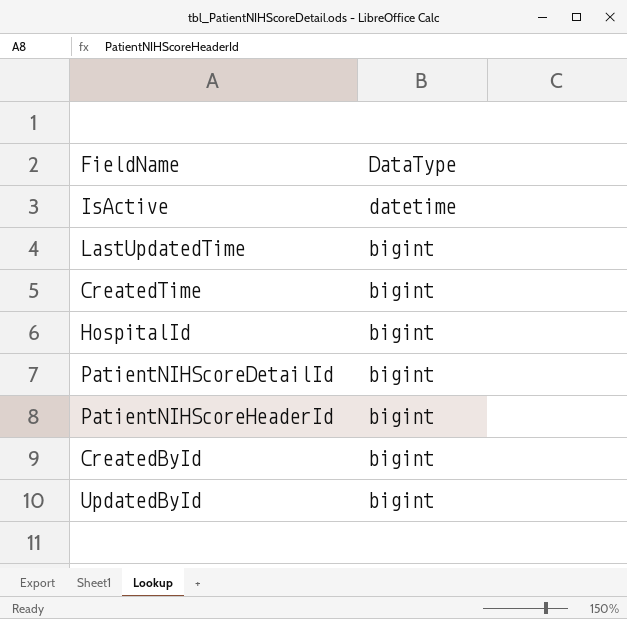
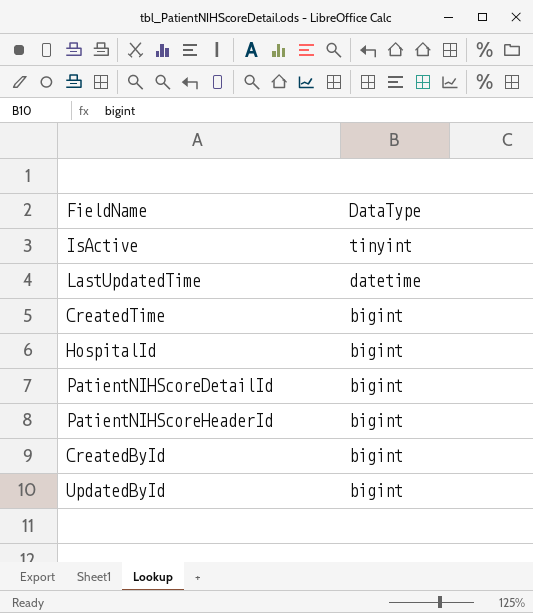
IsActive | DataType: datetime -> tinyint
LastUpdatedTime | DataType: bigint -> datetime

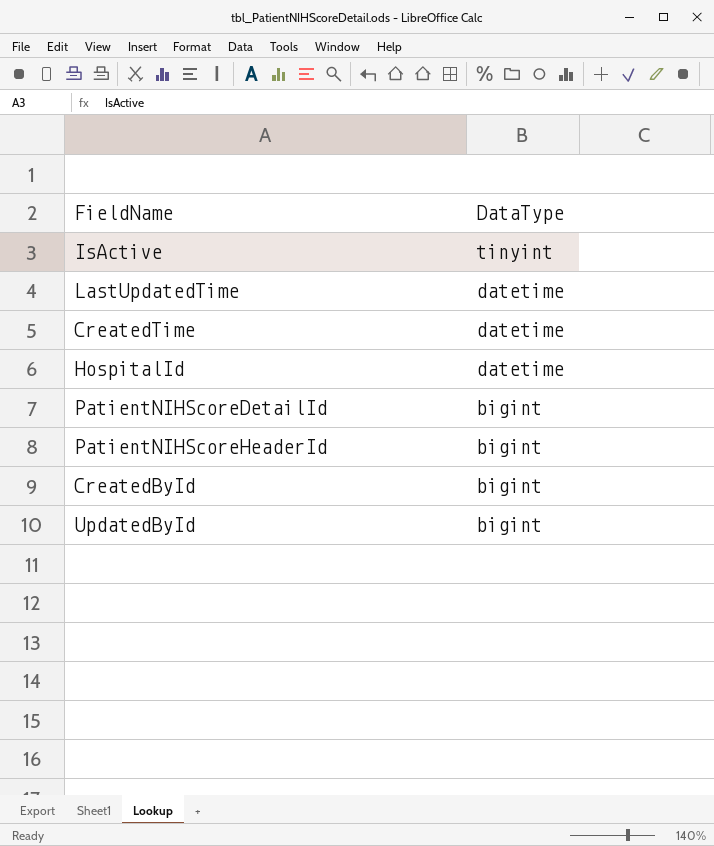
CreatedTime | DataType: bigint -> datetime
HospitalId | DataType: bigint -> datetime

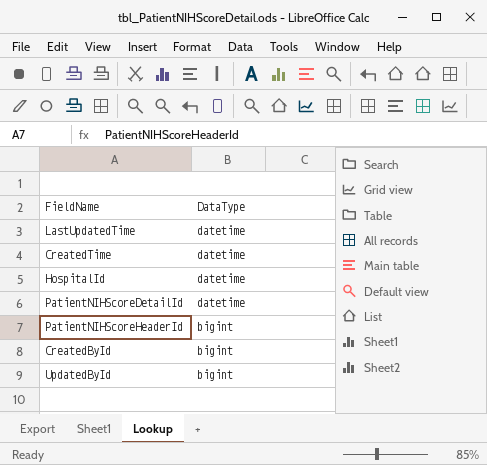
row IsActive: tinyint -> none
PatientNIHScoreDetailId | DataType: bigint -> datetime

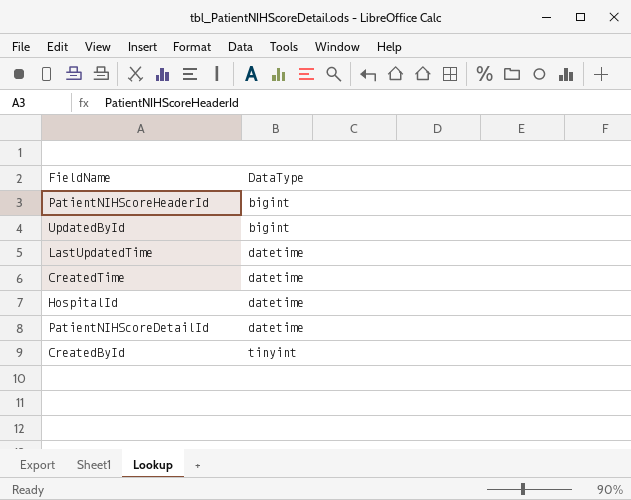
row order: DataType descending -> DataType ascending
CreatedById | DataType: bigint -> tinyint

